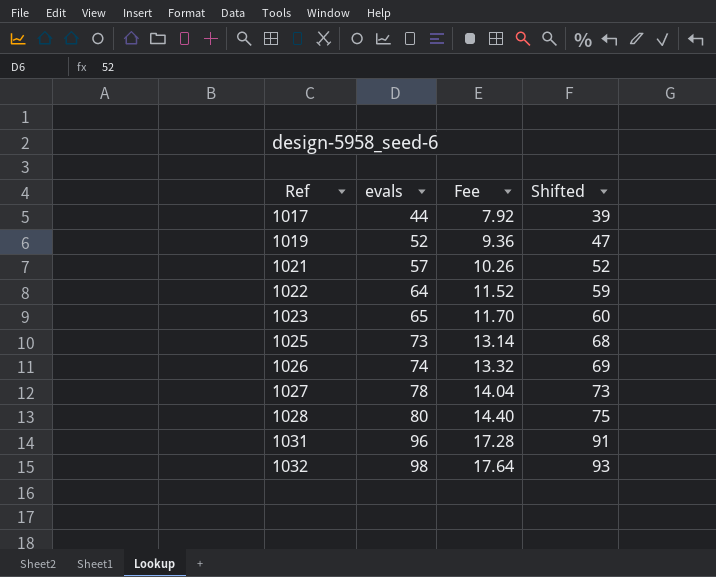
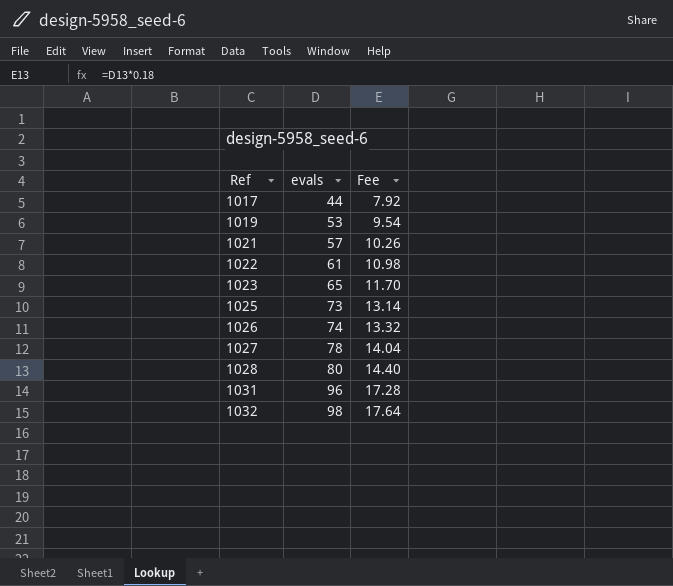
column Shifted | formula: [evals] - 5 -> none
1019 | evals: 52 -> 53
1019 | Fee: 9.36 -> 9.54
1022 | evals: 64 -> 61
1022 | Fee: 11.52 -> 10.98

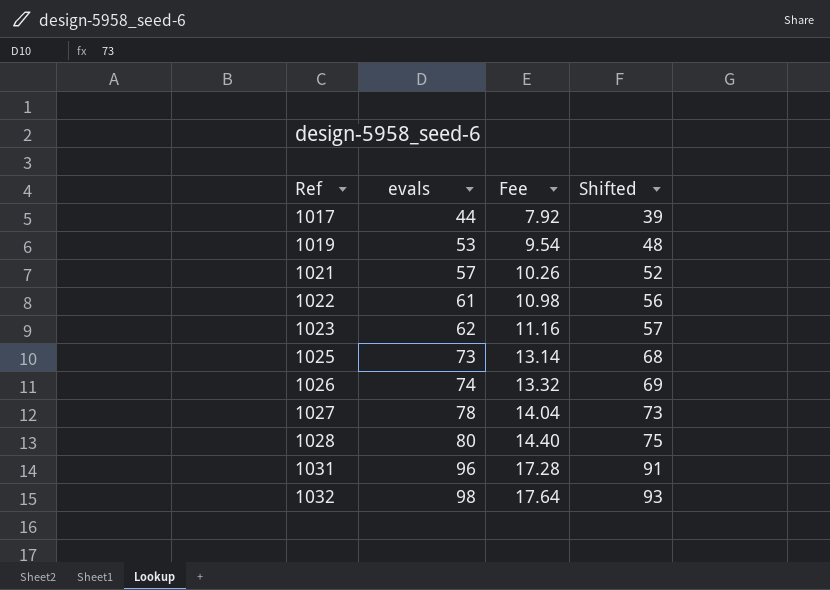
column Shifted | formula: none -> [evals] - 5
1023 | evals: 65 -> 62
1023 | Fee: 11.70 -> 11.16

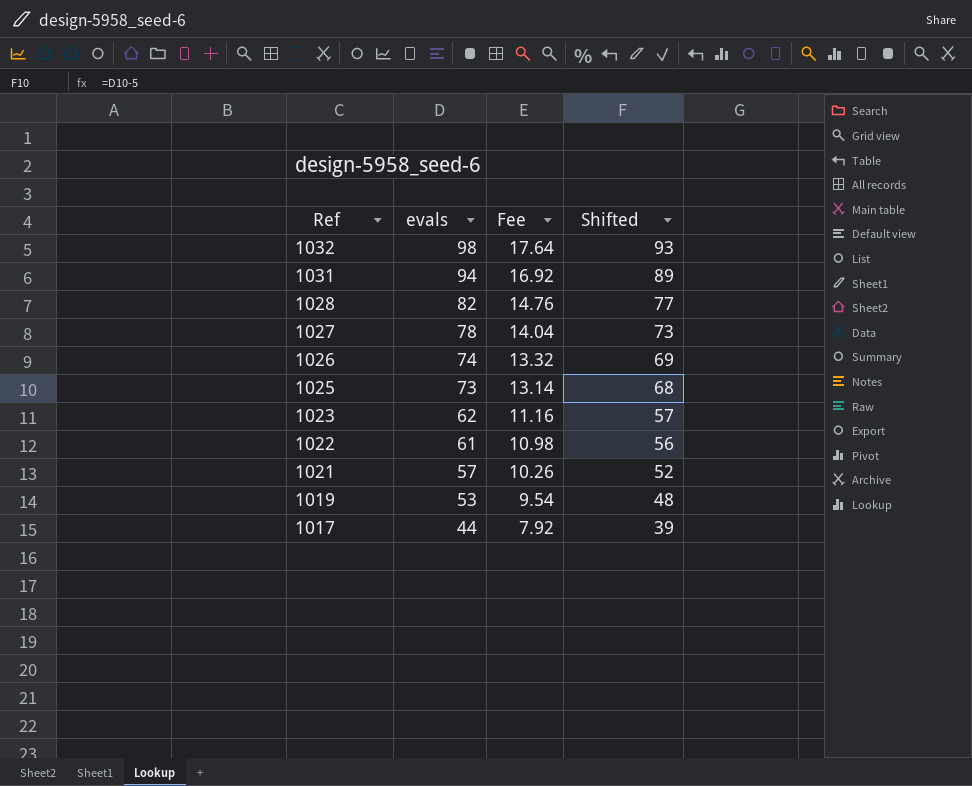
row order: Ref ascending -> Ref descending
1031 | evals: 96 -> 94
1031 | Fee: 17.28 -> 16.92
1031 | Shifted: 91 -> 89
1028 | evals: 80 -> 82
1028 | Fee: 14.40 -> 14.76
1028 | Shifted: 75 -> 77

